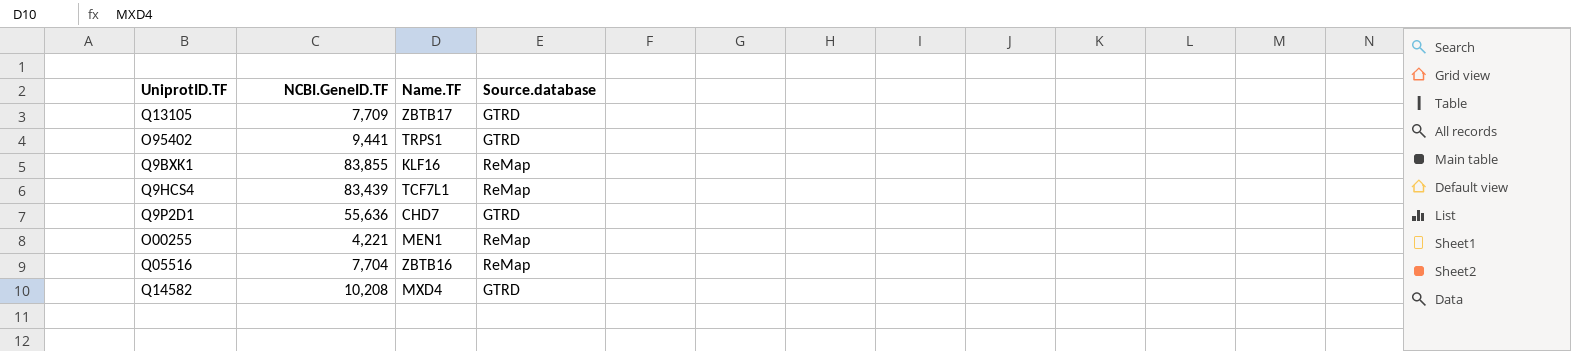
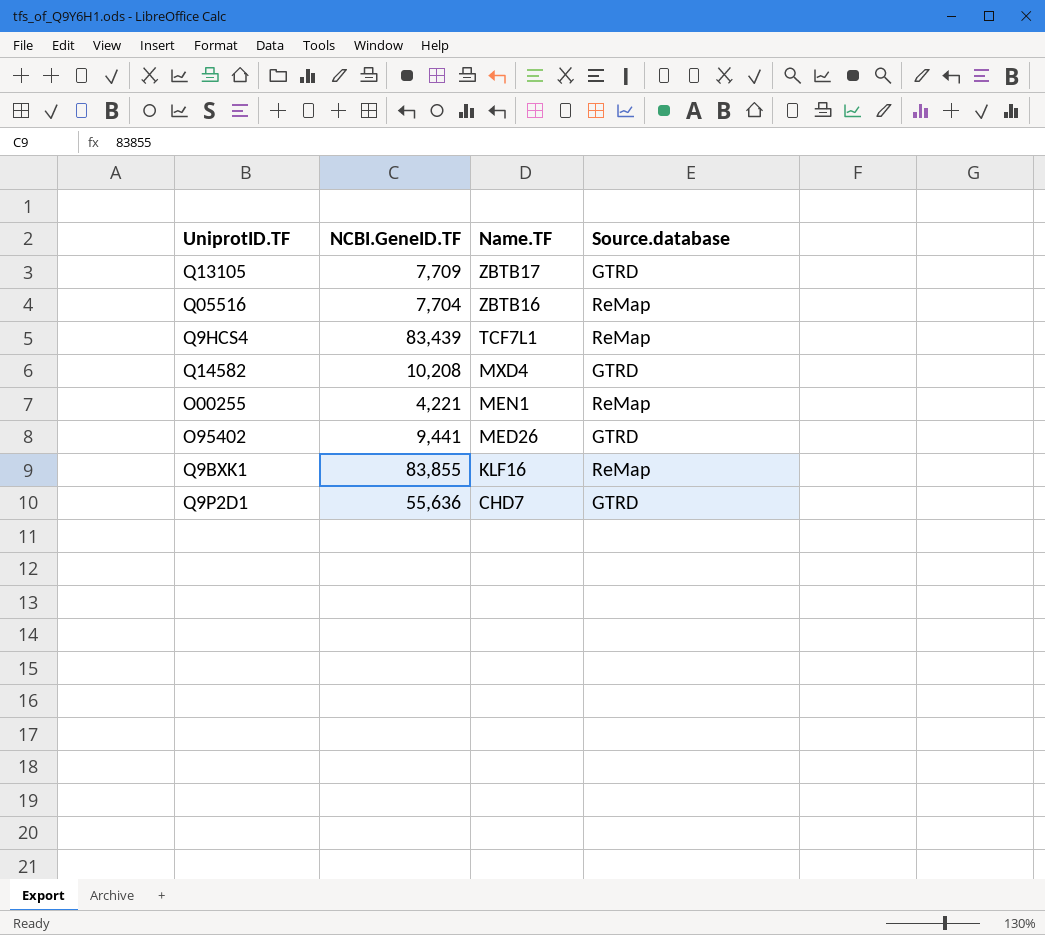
row order: none -> Name.TF descending
O95402 | Name.TF: TRPS1 -> MED26

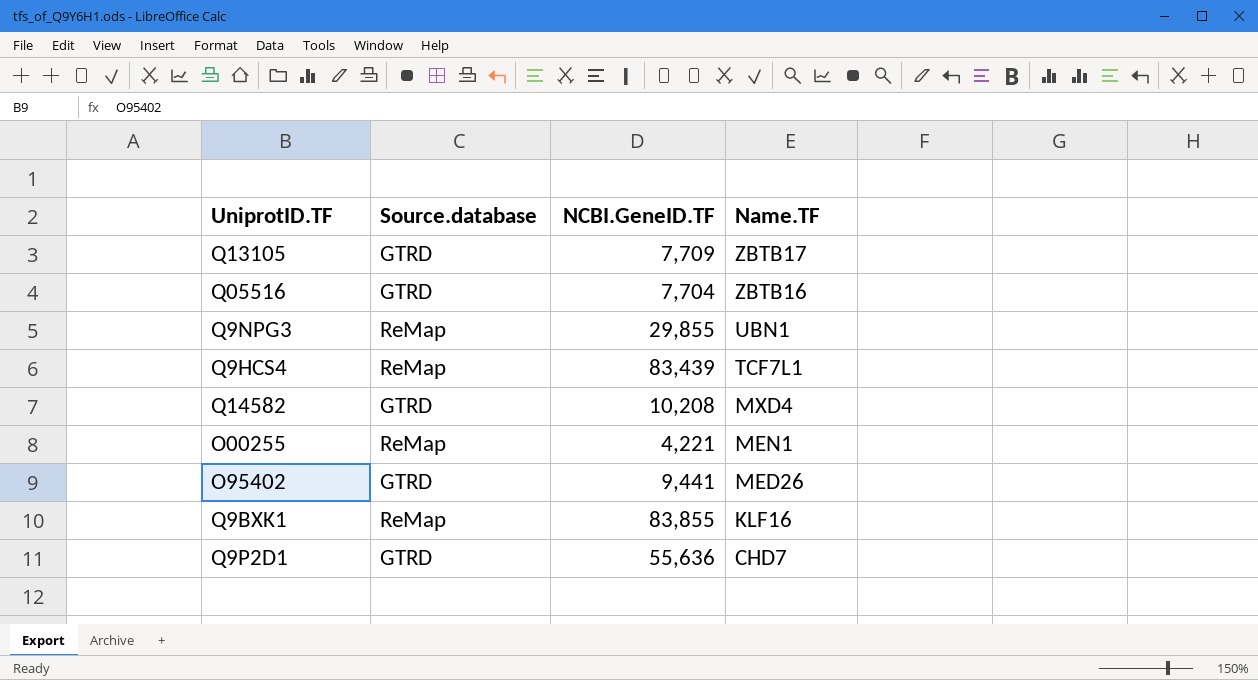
column Source.database | position: 4 -> 2
Q05516 | Source.database: ReMap -> GTRD
row Q9NPG3: none -> ReMap | 29,855 | UBN1

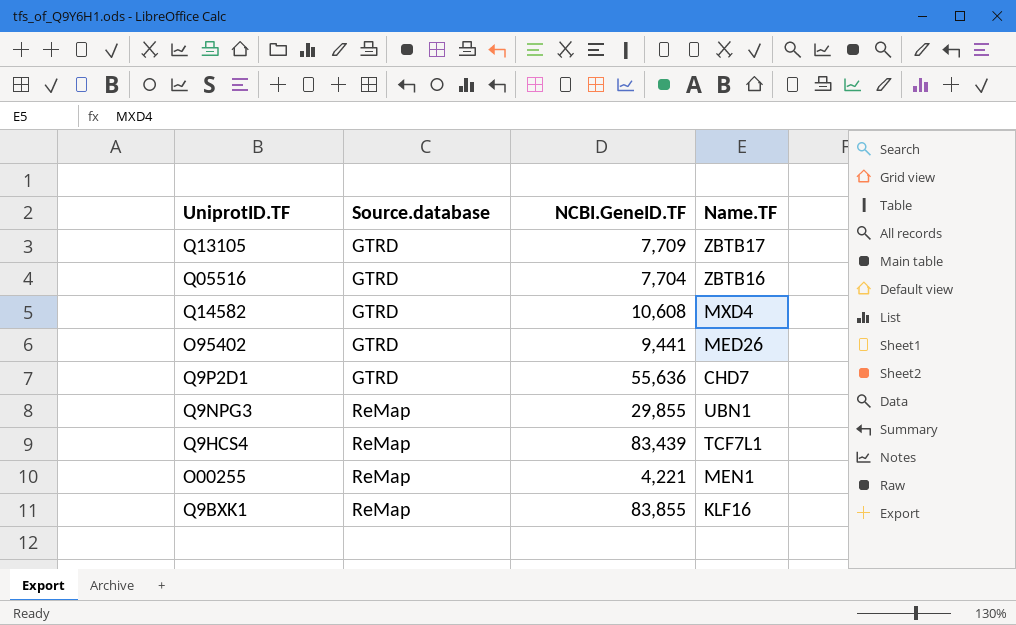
row order: Name.TF descending -> Source.database ascending
Q14582 | NCBI.GeneID.TF: 10,208 -> 10,608

